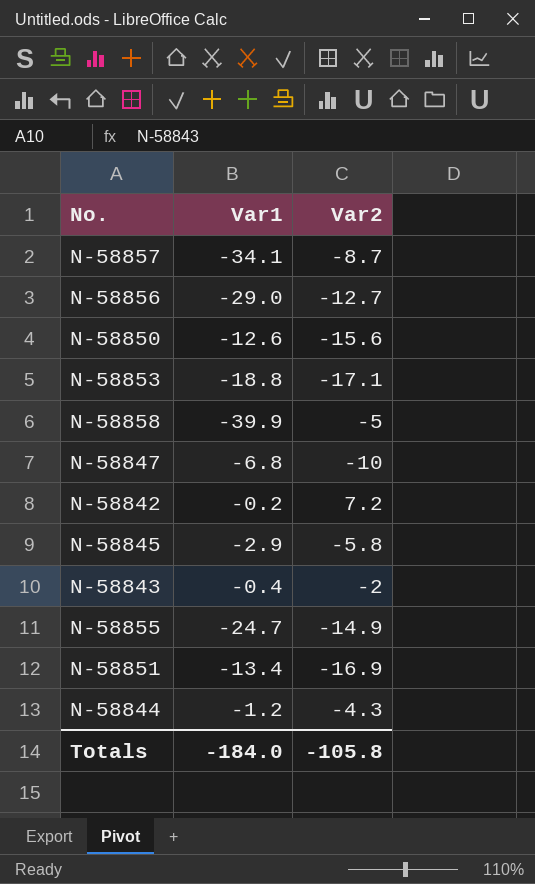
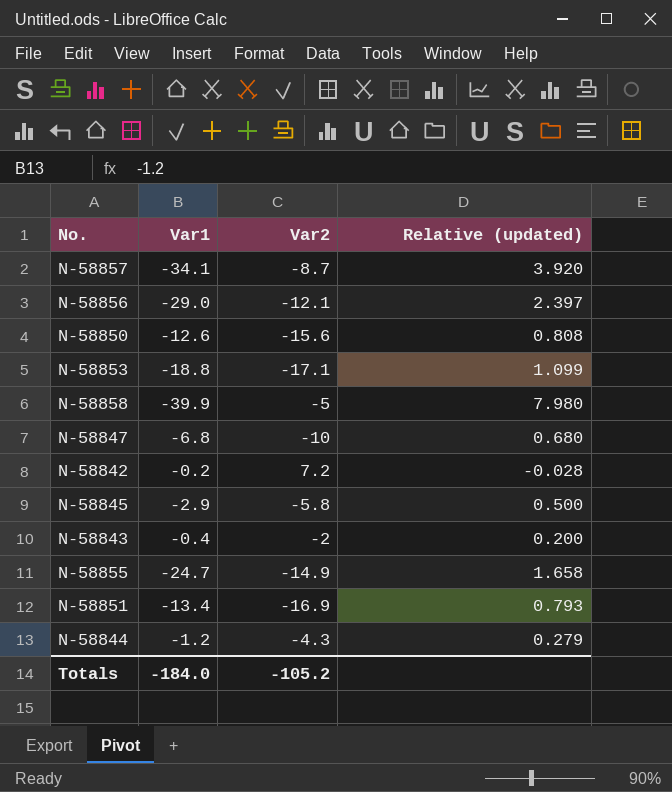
column Relative (updated) | formula: none -> [Var1] / [Var2]
N-58856 | Var2: -12.7 -> -12.1
Totals | Var2: -105.8 -> -105.2

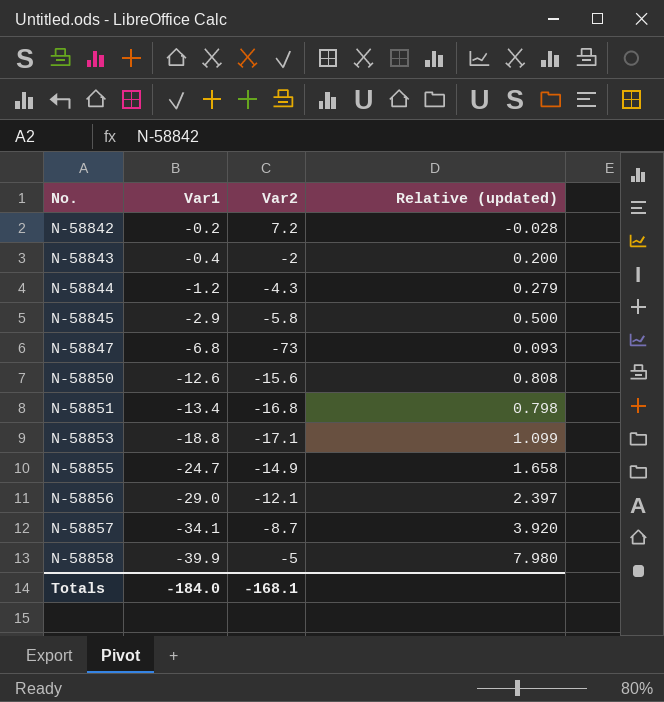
row order: none -> No. ascending
N-58847 | Var2: -10 -> -73
N-58847 | Relative (updated): 0.680 -> 0.093
N-58851 | Var2: -16.9 -> -16.8
N-58851 | Relative (updated): 0.793 -> 0.798
Totals | Var2: -105.2 -> -168.1

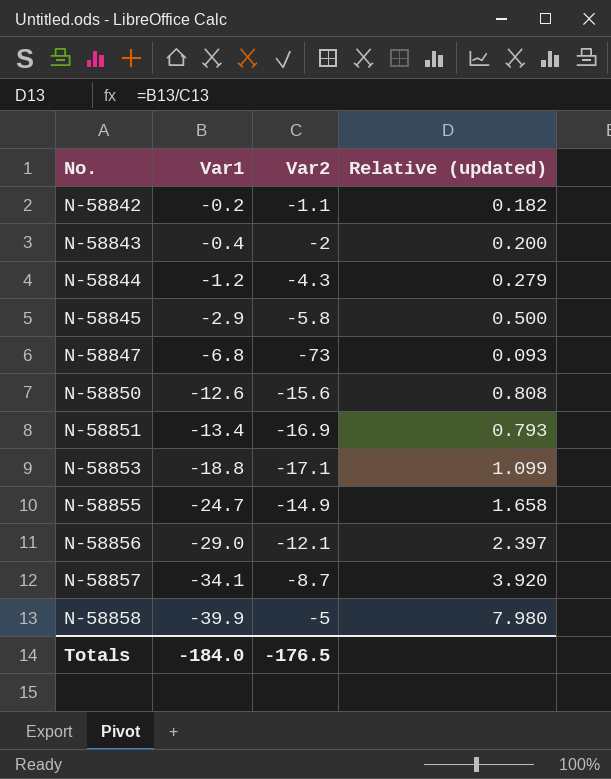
N-58842 | Var2: 7.2 -> -1.1
N-58842 | Relative (updated): -0.028 -> 0.182
N-58851 | Var2: -16.8 -> -16.9
N-58851 | Relative (updated): 0.798 -> 0.793
Totals | Var2: -168.1 -> -176.5

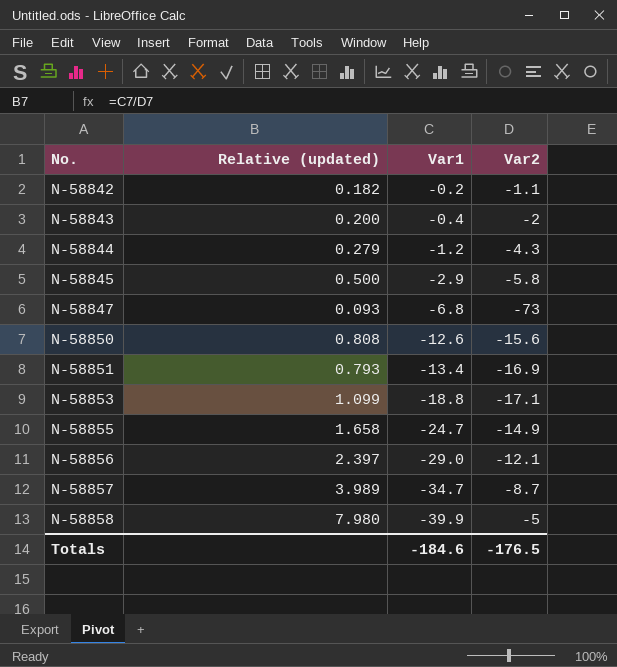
column Relative (updated) | position: 4 -> 2
N-58857 | Relative (updated): 3.920 -> 3.989
N-58857 | Var1: -34.1 -> -34.7
Totals | Var1: -184.0 -> -184.6

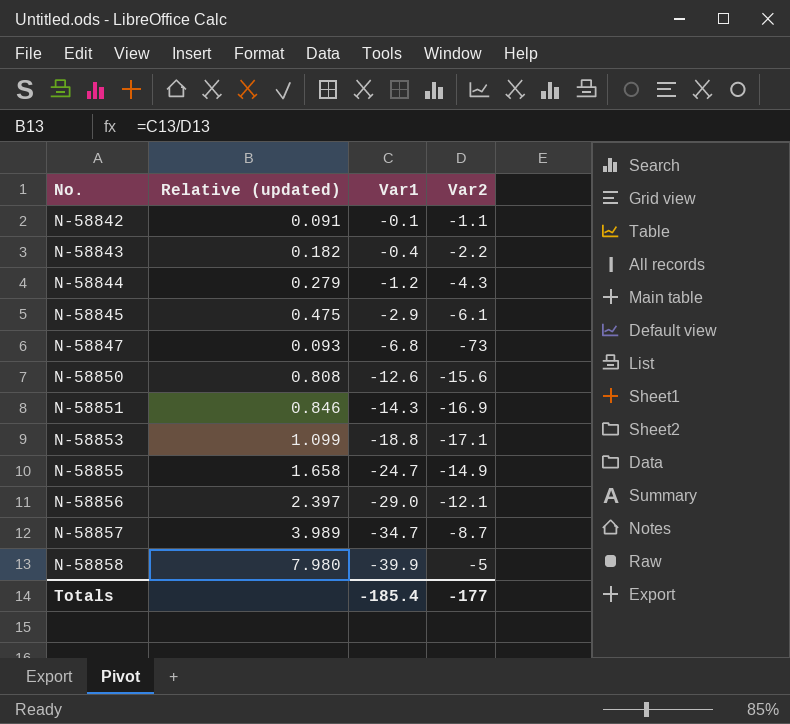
N-58842 | Relative (updated): 0.182 -> 0.091
N-58842 | Var1: -0.2 -> -0.1
N-58843 | Relative (updated): 0.200 -> 0.182
N-58843 | Var2: -2 -> -2.2
N-58845 | Relative (updated): 0.500 -> 0.475
N-58845 | Var2: -5.8 -> -6.1
N-58851 | Relative (updated): 0.793 -> 0.846
N-58851 | Var1: -13.4 -> -14.3
Totals | Var1: -184.6 -> -185.4
Totals | Var2: -176.5 -> -177

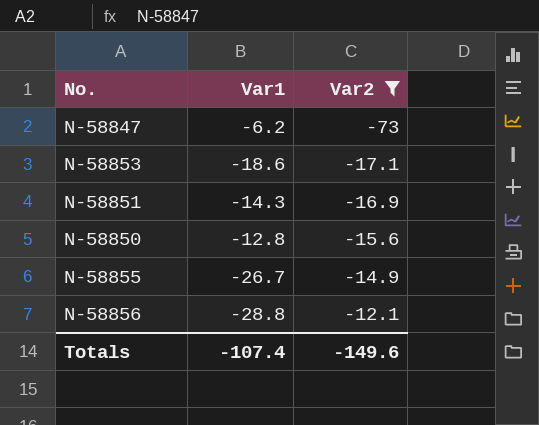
filter: none -> Var2 <= -12.1
row order: No. ascending -> Var2 ascending
column Relative (updated) | formula: [Var1] / [Var2] -> none
N-58847 | Var1: -6.8 -> -6.2
N-58853 | Var1: -18.8 -> -18.6
N-58850 | Var1: -12.6 -> -12.8
N-58855 | Var1: -24.7 -> -26.7
N-58856 | Var1: -29.0 -> -28.8
Totals | Var1: -185.4 -> -107.4
Totals | Var2: -177 -> -149.6

